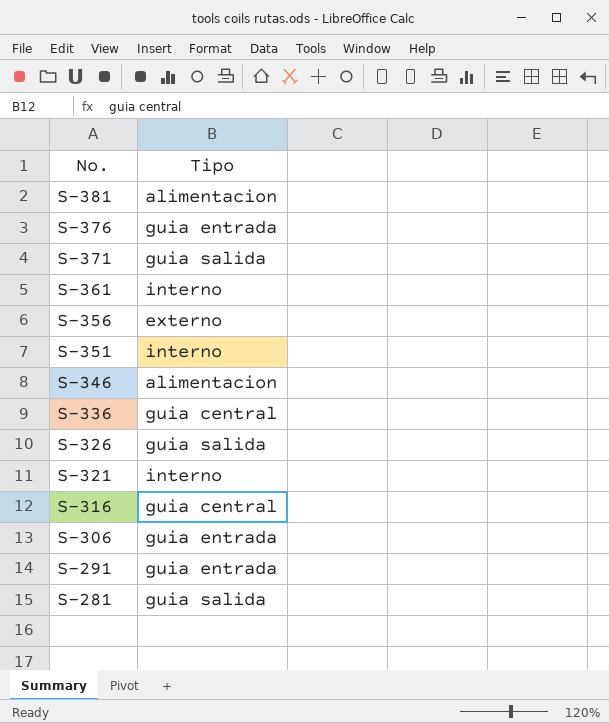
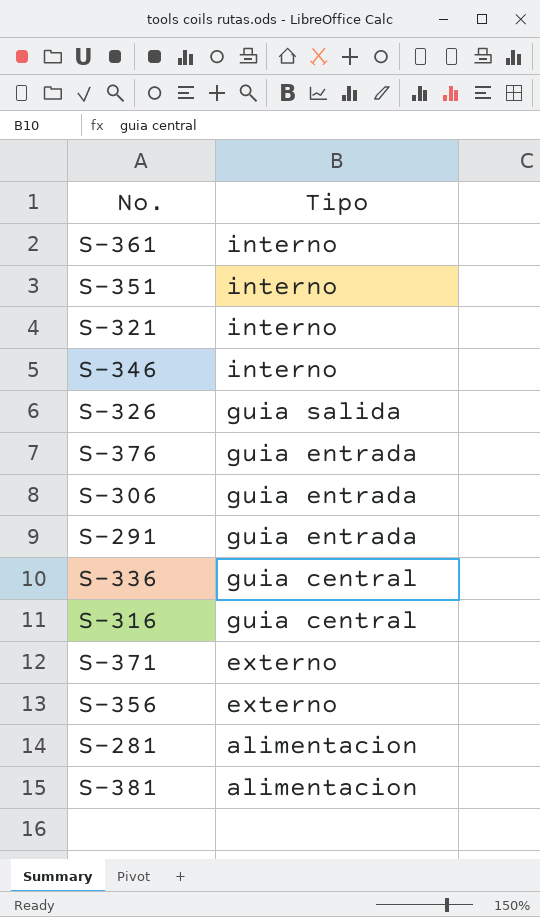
row order: No. descending -> Tipo descending
S-346 | Tipo: alimentacion -> interno
S-371 | Tipo: guia salida -> externo
S-281 | Tipo: guia salida -> alimentacion

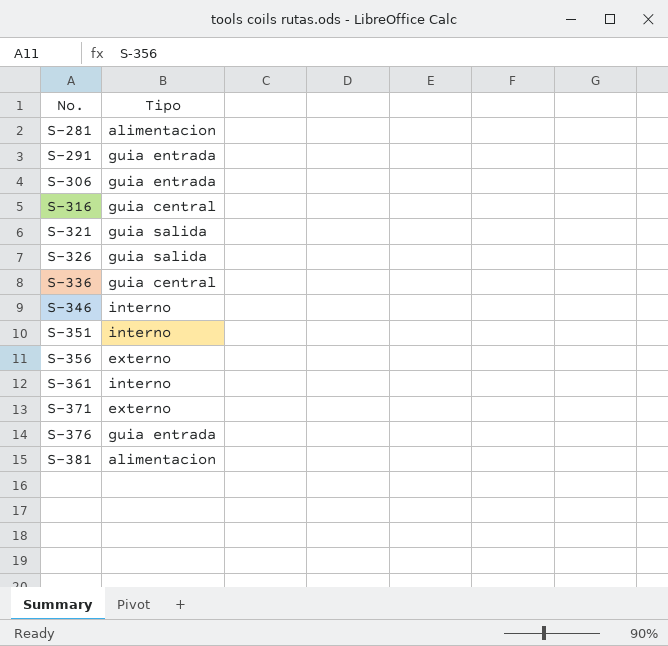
row order: Tipo descending -> No. ascending
S-321 | Tipo: interno -> guia salida

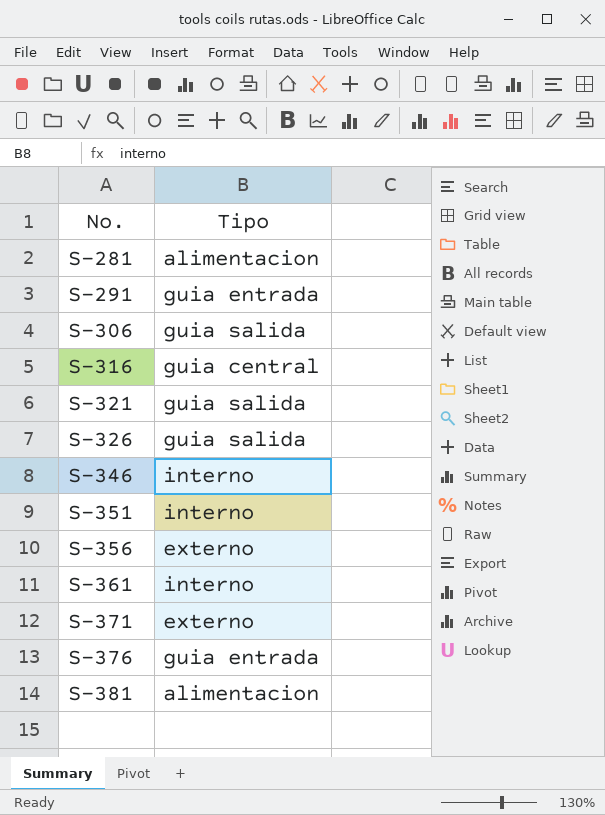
row S-336: guia central -> none
S-306 | Tipo: guia entrada -> guia salida

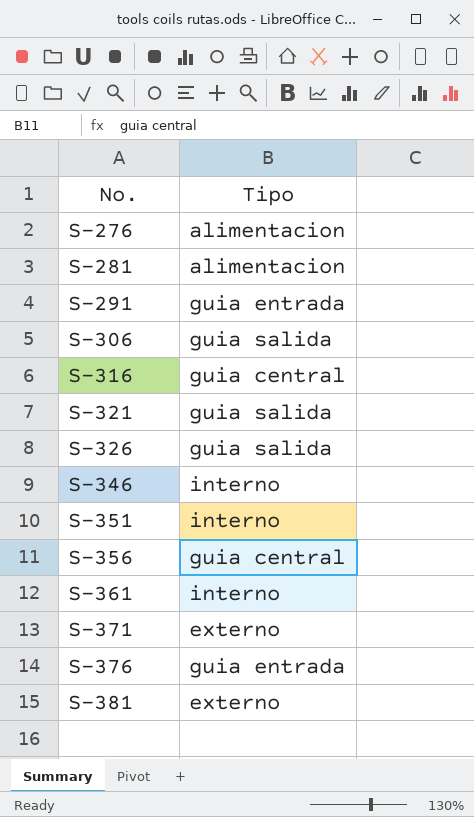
row S-276: none -> alimentacion
S-356 | Tipo: externo -> guia central
S-381 | Tipo: alimentacion -> externo

